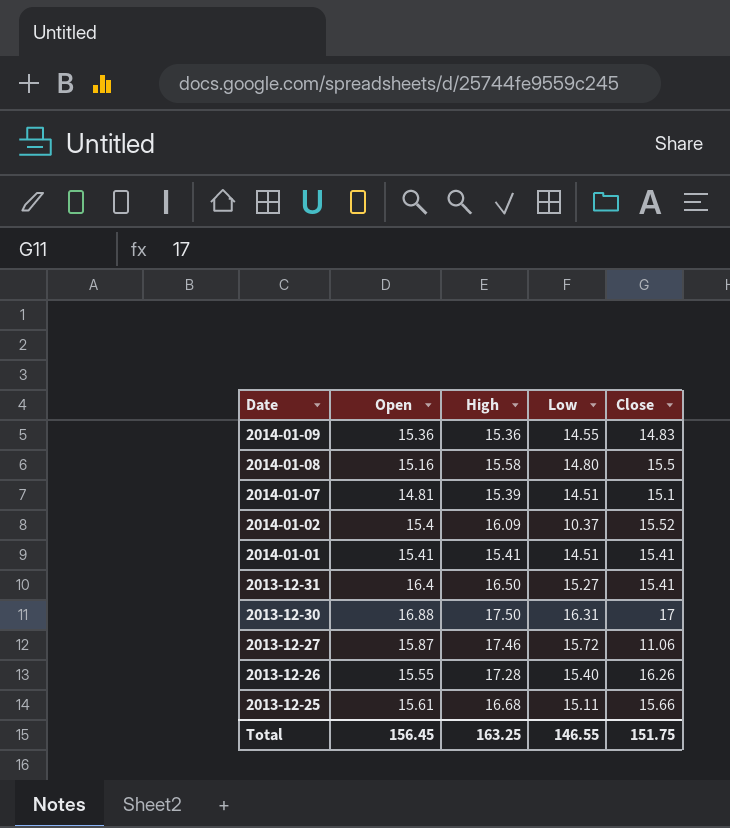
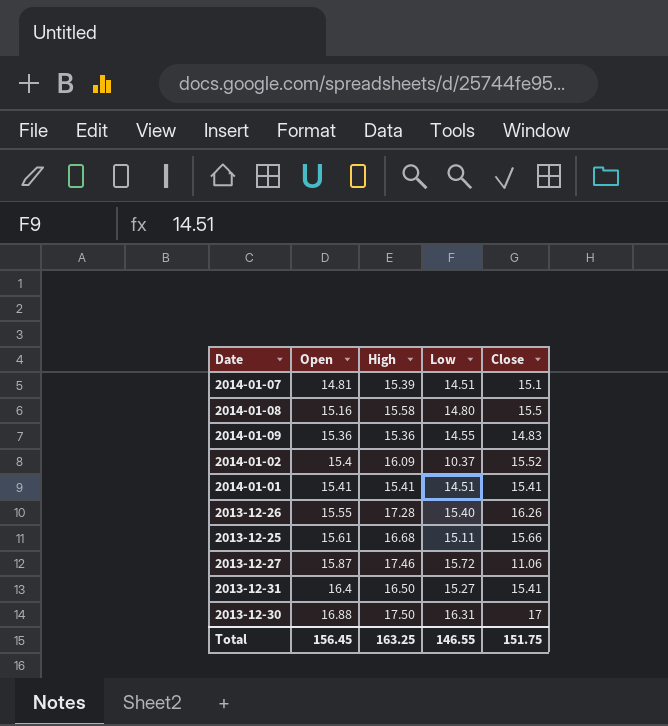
row order: Date descending -> Open ascending

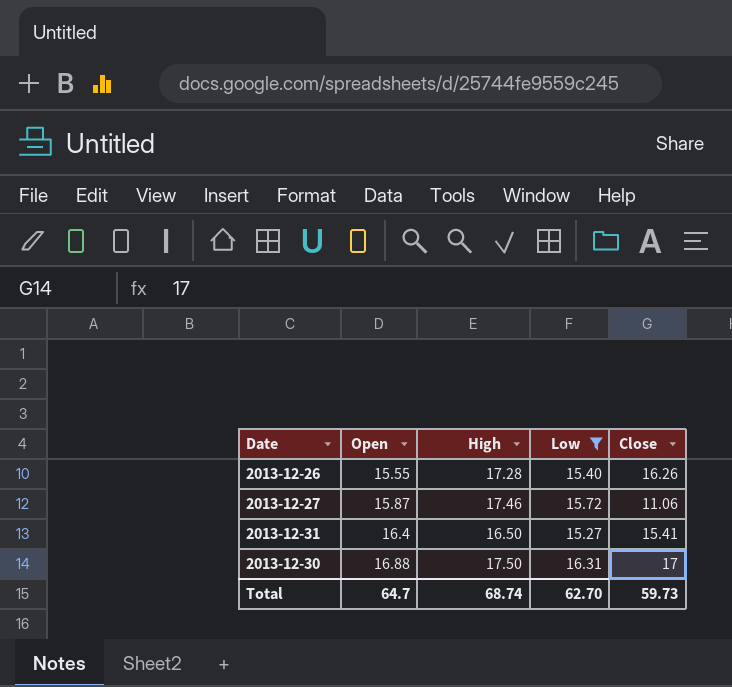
filter: none -> Low >= 15.27
Total | Open: 156.45 -> 64.7
Total | High: 163.25 -> 68.74
Total | Low: 146.55 -> 62.70
Total | Close: 151.75 -> 59.73

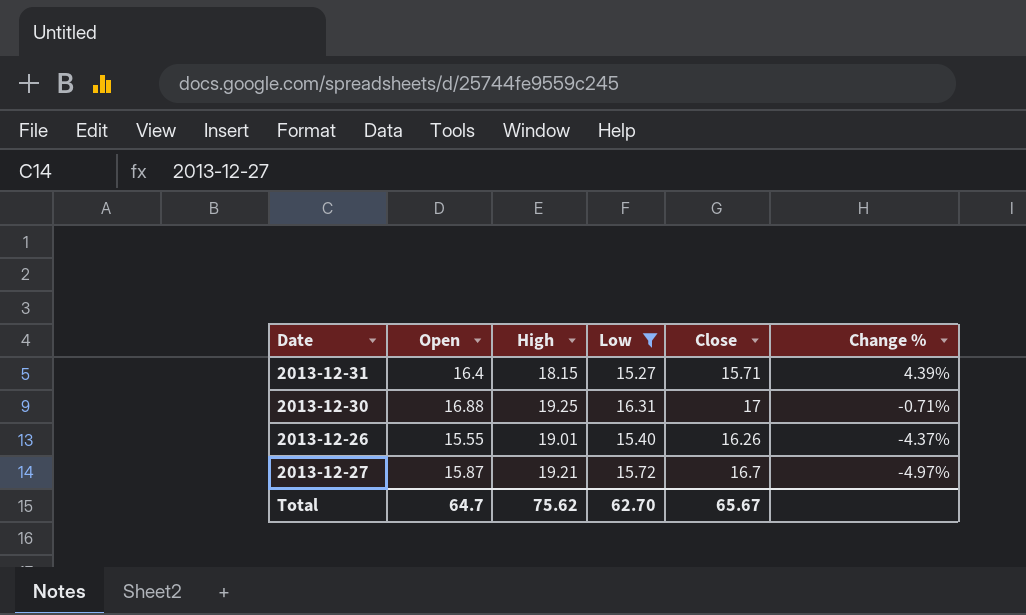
row order: Open ascending -> Change % descending
column Change % | formula: none -> ([Open] - [Close]) / [Close]
2013-12-31 | High: 16.50 -> 18.15
2013-12-31 | Close: 15.41 -> 15.71
2013-12-30 | High: 17.50 -> 19.25
2013-12-26 | High: 17.28 -> 19.01
2013-12-27 | High: 17.46 -> 19.21
2013-12-27 | Close: 11.06 -> 16.7
Total | High: 68.74 -> 75.62
Total | Close: 59.73 -> 65.67

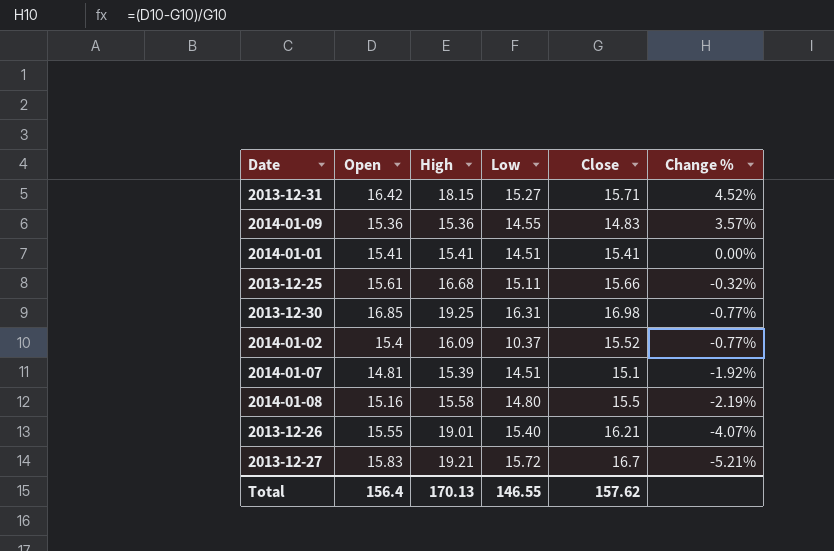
filter: Low >= 15.27 -> none
2013-12-31 | Open: 16.4 -> 16.42
2013-12-31 | Change %: 4.39% -> 4.52%
2013-12-30 | Open: 16.88 -> 16.85
2013-12-30 | Close: 17 -> 16.98
2013-12-30 | Change %: -0.71% -> -0.77%
2013-12-26 | Close: 16.26 -> 16.21
2013-12-26 | Change %: -4.37% -> -4.07%
2013-12-27 | Open: 15.87 -> 15.83
2013-12-27 | Change %: -4.97% -> -5.21%
Total | Open: 64.7 -> 156.4
Total | High: 75.62 -> 170.13
Total | Low: 62.70 -> 146.55
Total | Close: 65.67 -> 157.62

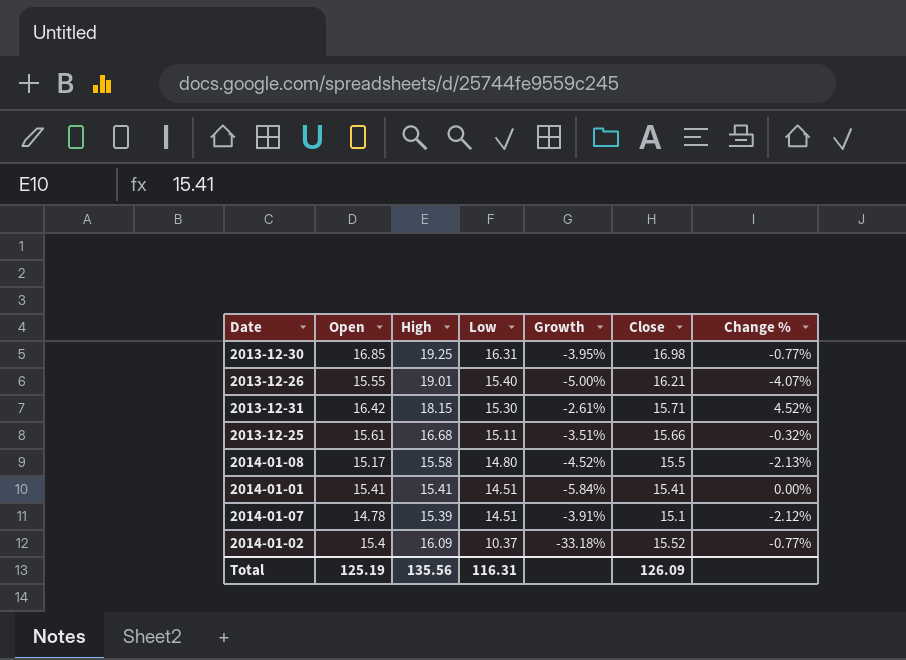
row order: Change % descending -> Low descending
column Growth | formula: none -> ([Low] - [Close]) / [Close]
row 2014-01-09: 15.36 | 15.36 | 14.55 | 14.83 | 3.57% -> none
row 2013-12-27: 15.83 | 19.21 | 15.72 | 16.7 | -5.21% -> none
2013-12-31 | Low: 15.27 -> 15.30
2014-01-08 | Open: 15.16 -> 15.17
2014-01-08 | Change %: -2.19% -> -2.13%
2014-01-07 | Open: 14.81 -> 14.78
2014-01-07 | Change %: -1.92% -> -2.12%
Total | Open: 156.4 -> 125.19
Total | High: 170.13 -> 135.56
Total | Low: 146.55 -> 116.31
Total | Close: 157.62 -> 126.09

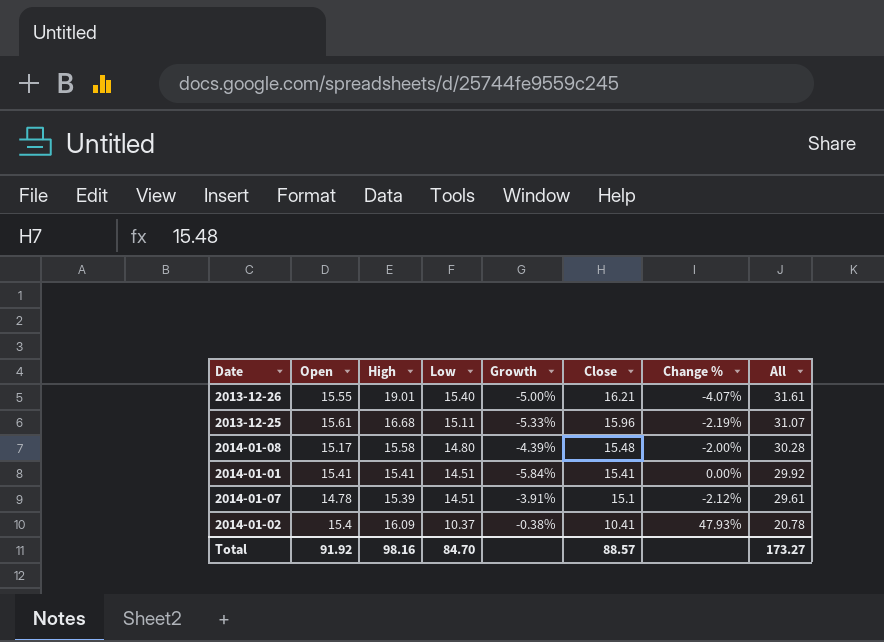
column All | formula: none -> [Low] + [Close]
row 2013-12-30: 16.85 | 19.25 | 16.31 | -3.95% | 16.98 | -0.77% -> none
row 2013-12-31: 16.42 | 18.15 | 15.30 | -2.61% | 15.71 | 4.52% -> none
2013-12-25 | Growth: -3.51% -> -5.33%
2013-12-25 | Close: 15.66 -> 15.96
2013-12-25 | Change %: -0.32% -> -2.19%
2014-01-08 | Growth: -4.52% -> -4.39%
2014-01-08 | Close: 15.5 -> 15.48
2014-01-08 | Change %: -2.13% -> -2.00%
2014-01-02 | Growth: -33.18% -> -0.38%
2014-01-02 | Close: 15.52 -> 10.41
2014-01-02 | Change %: -0.77% -> 47.93%
Total | Open: 125.19 -> 91.92
Total | High: 135.56 -> 98.16
Total | Low: 116.31 -> 84.70
Total | Close: 126.09 -> 88.57

